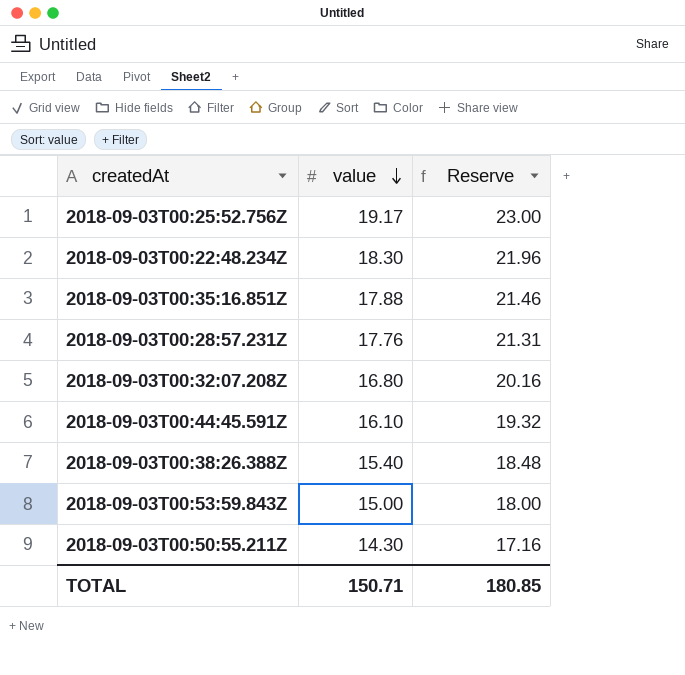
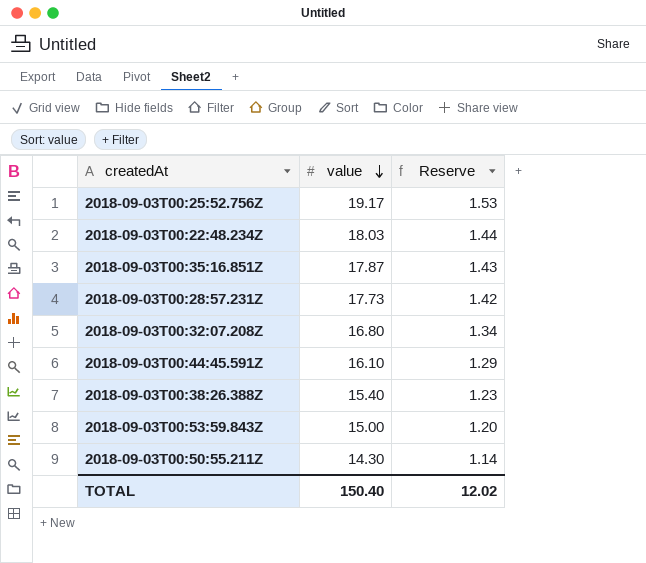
column Reserve | formula: [value] * 1.2 -> [value] * 0.08
2018-09-03T00:22:48.234Z | value: 18.30 -> 18.03
2018-09-03T00:35:16.851Z | value: 17.88 -> 17.87
2018-09-03T00:28:57.231Z | value: 17.76 -> 17.73
TOTAL | value: 150.71 -> 150.40
TOTAL | Reserve: 180.85 -> 12.02

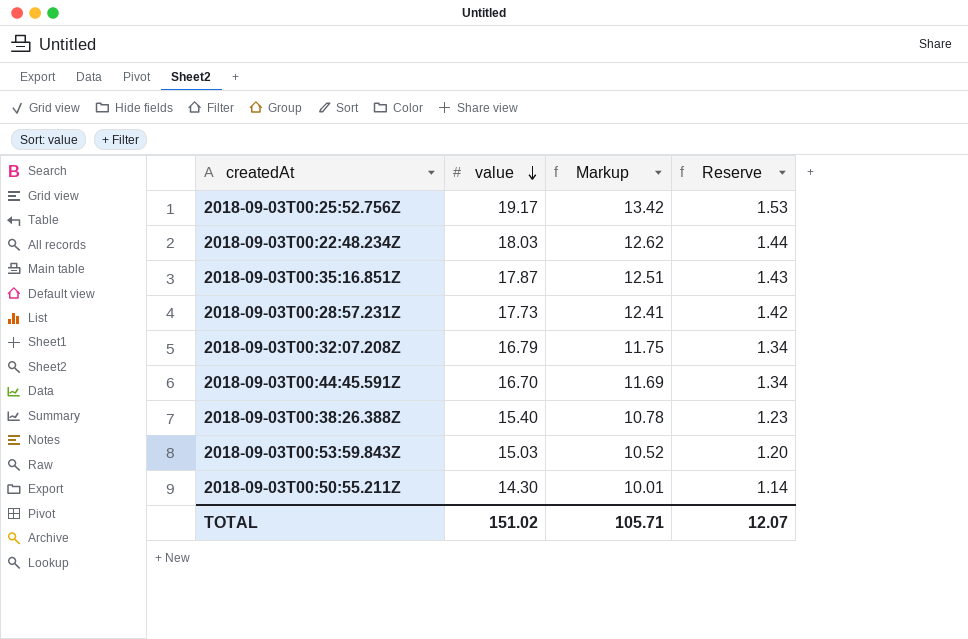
column Markup | formula: none -> [value] * 0.7
2018-09-03T00:32:07.208Z | value: 16.80 -> 16.79
2018-09-03T00:44:45.591Z | value: 16.10 -> 16.70
2018-09-03T00:44:45.591Z | Reserve: 1.29 -> 1.34
2018-09-03T00:53:59.843Z | value: 15.00 -> 15.03
TOTAL | value: 150.40 -> 151.02
TOTAL | Reserve: 12.02 -> 12.07

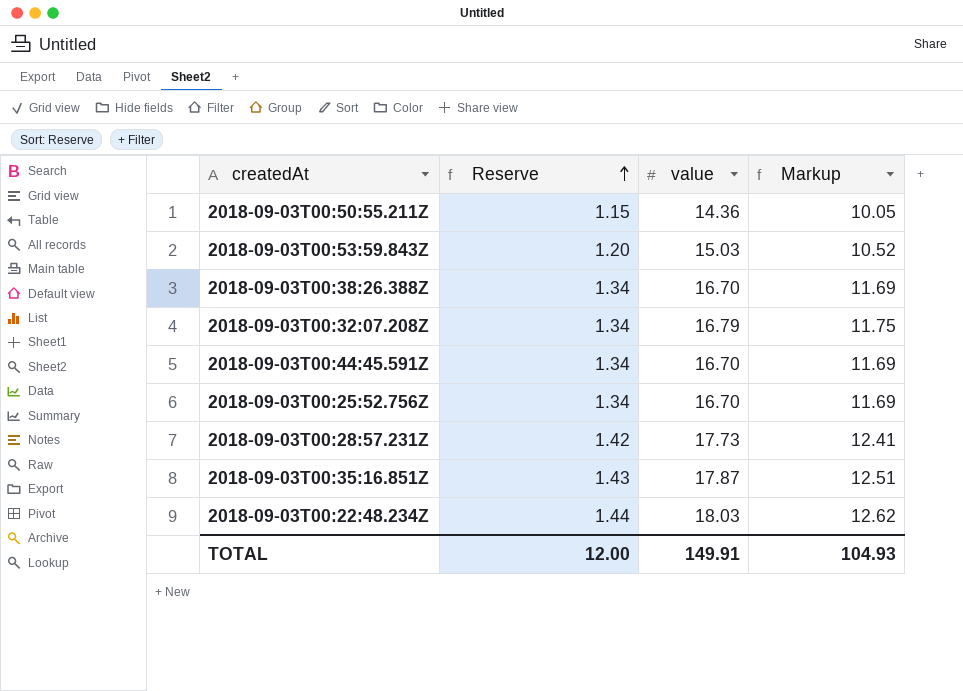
row order: value descending -> Reserve ascending
column Reserve | position: 4 -> 2
2018-09-03T00:50:55.211Z | Reserve: 1.14 -> 1.15
2018-09-03T00:50:55.211Z | value: 14.30 -> 14.36
2018-09-03T00:50:55.211Z | Markup: 10.01 -> 10.05
2018-09-03T00:38:26.388Z | Reserve: 1.23 -> 1.34
2018-09-03T00:38:26.388Z | value: 15.40 -> 16.70
2018-09-03T00:38:26.388Z | Markup: 10.78 -> 11.69
2018-09-03T00:25:52.756Z | Reserve: 1.53 -> 1.34
2018-09-03T00:25:52.756Z | value: 19.17 -> 16.70
2018-09-03T00:25:52.756Z | Markup: 13.42 -> 11.69
TOTAL | Reserve: 12.07 -> 12.00
TOTAL | value: 151.02 -> 149.91
TOTAL | Markup: 105.71 -> 104.93

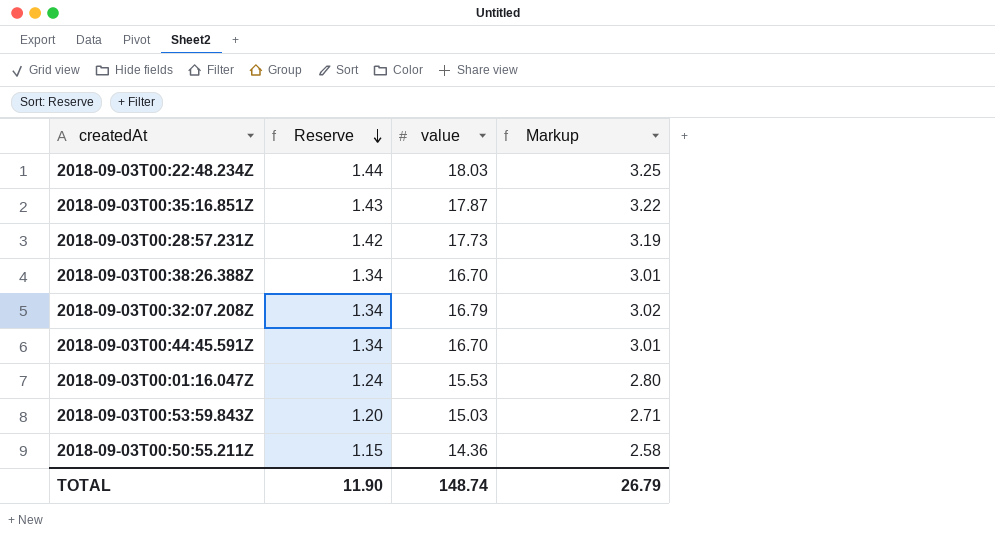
row order: Reserve ascending -> Reserve descending
column Markup | formula: [value] * 0.7 -> [value] * 0.18
row 2018-09-03T00:25:52.756Z: 1.34 | 16.70 | 11.69 -> none
row 2018-09-03T00:01:16.047Z: none -> 1.24 | 15.53 | 2.80
TOTAL | Reserve: 12.00 -> 11.90
TOTAL | value: 149.91 -> 148.74
TOTAL | Markup: 104.93 -> 26.79

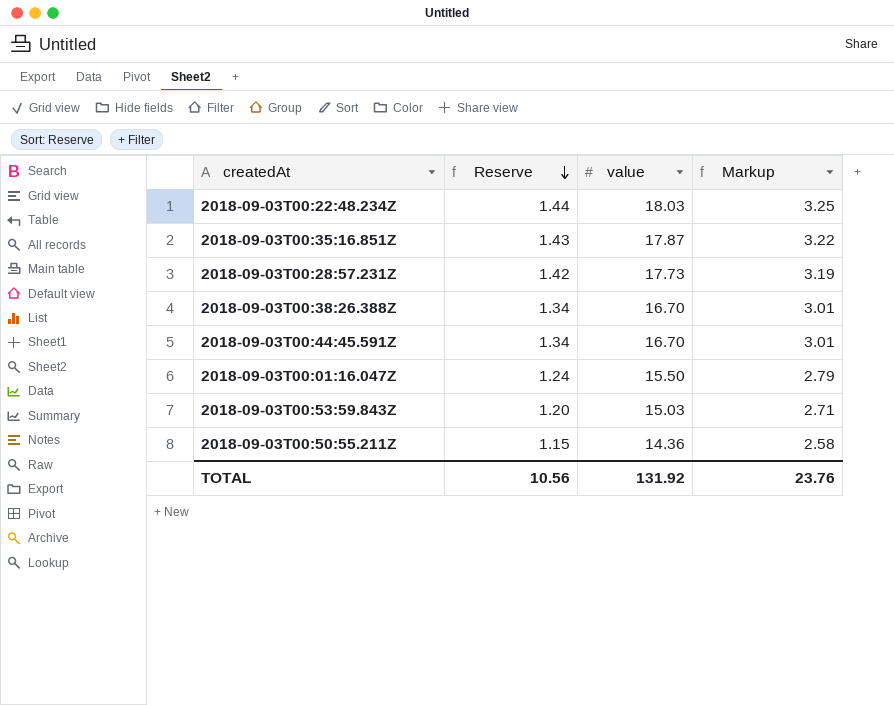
row 2018-09-03T00:32:07.208Z: 1.34 | 16.79 | 3.02 -> none
2018-09-03T00:01:16.047Z | value: 15.53 -> 15.50
2018-09-03T00:01:16.047Z | Markup: 2.80 -> 2.79
TOTAL | Reserve: 11.90 -> 10.56
TOTAL | value: 148.74 -> 131.92
TOTAL | Markup: 26.79 -> 23.76

